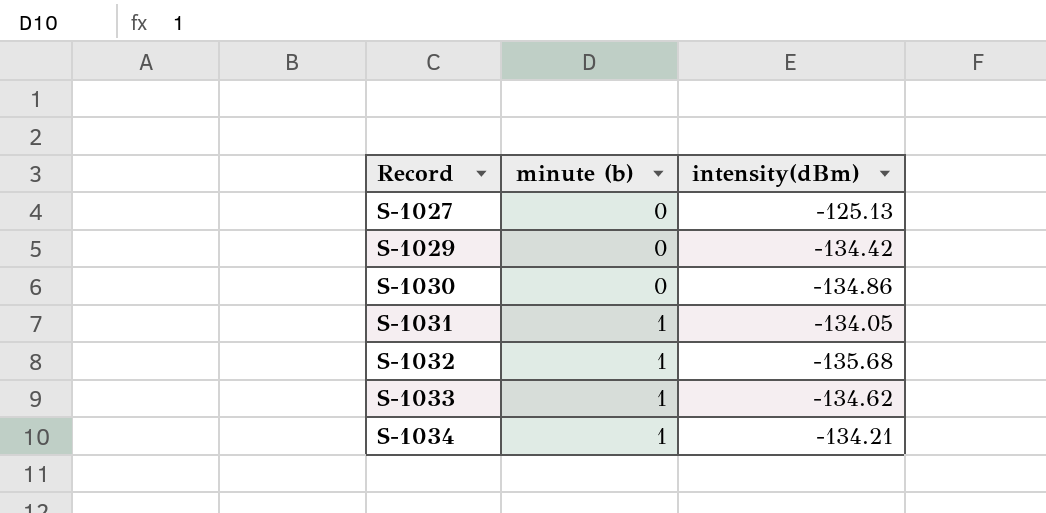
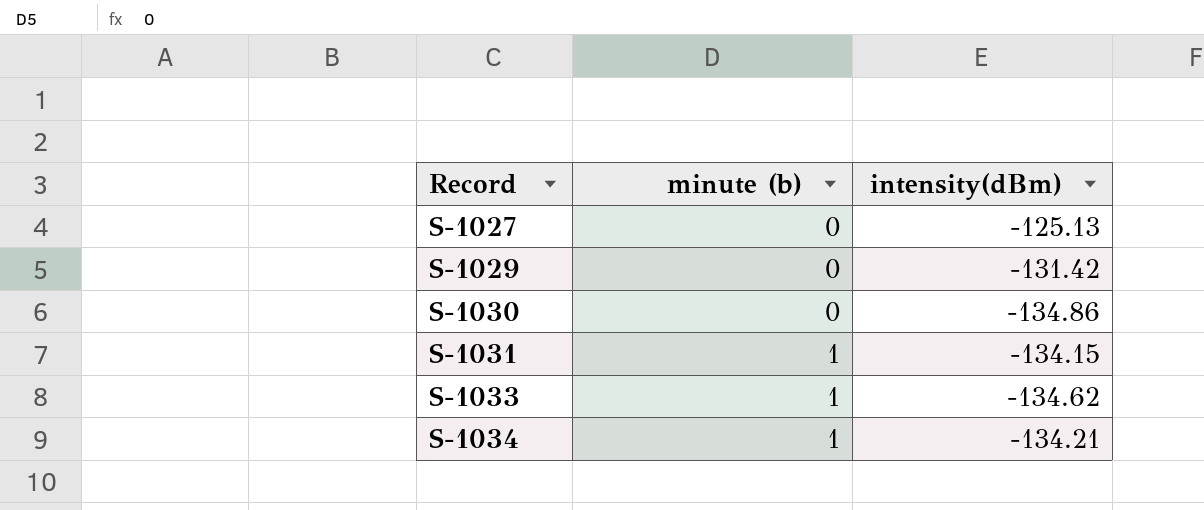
row S-1032: 1 | -135.68 -> none
S-1029 | intensity(dBm): -134.42 -> -131.42
S-1031 | intensity(dBm): -134.05 -> -134.15

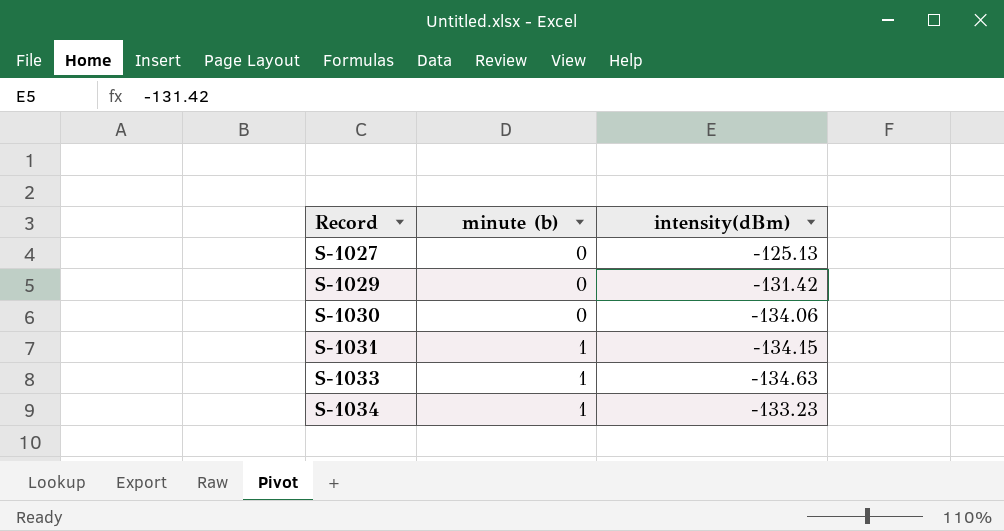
S-1030 | intensity(dBm): -134.86 -> -134.06
S-1033 | intensity(dBm): -134.62 -> -134.63
S-1034 | intensity(dBm): -134.21 -> -133.23

